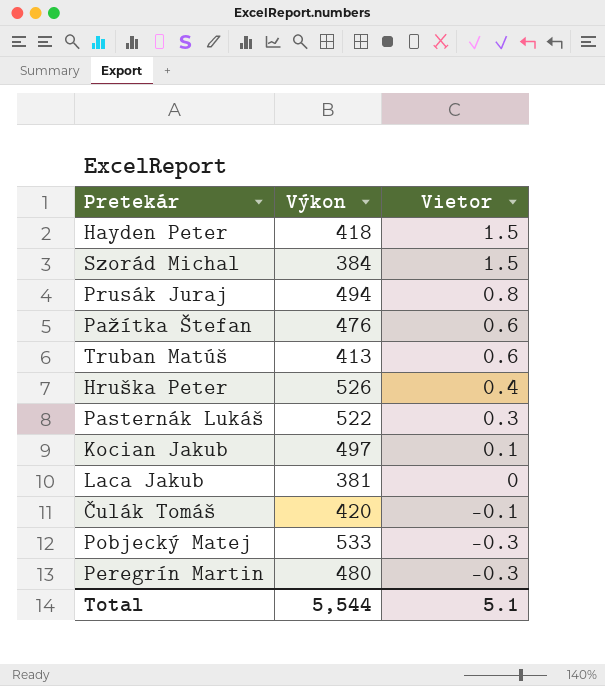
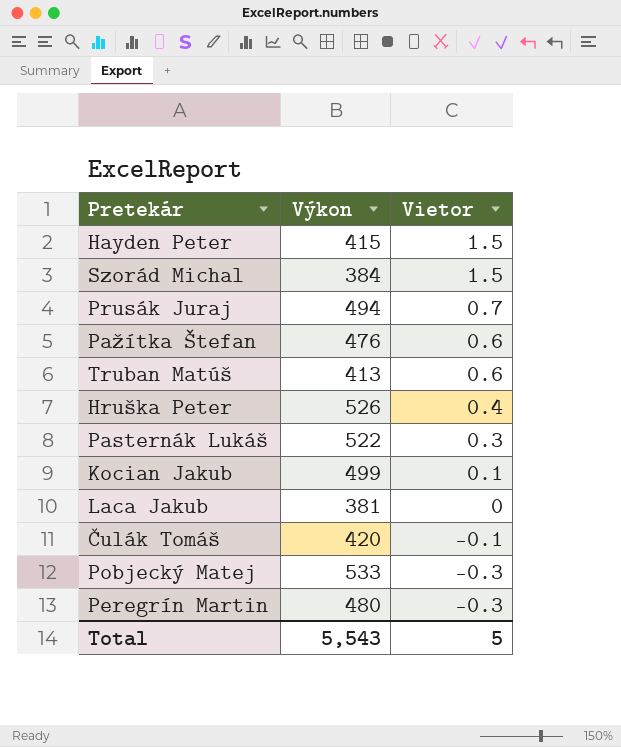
Hayden Peter | Výkon: 418 -> 415
Prusák Juraj | Vietor: 0.8 -> 0.7
Kocian Jakub | Výkon: 497 -> 499
Total | Výkon: 5,544 -> 5,543
Total | Vietor: 5.1 -> 5

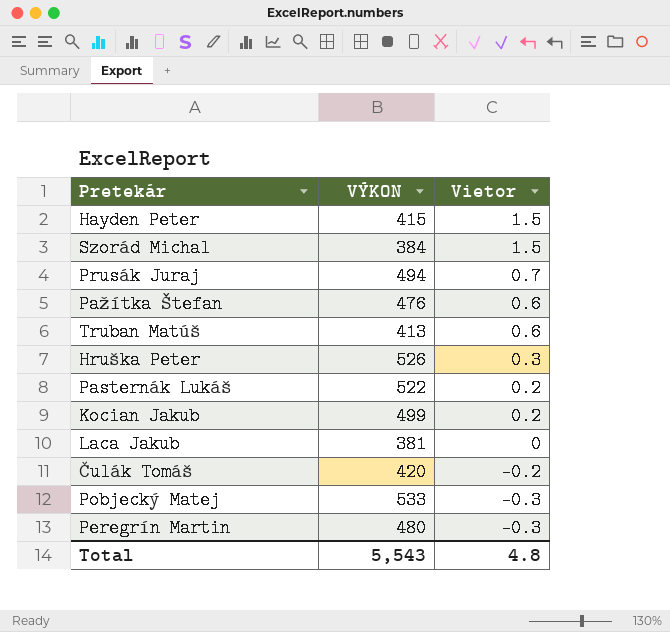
column name: Výkon -> VÝKON
Hruška Peter | Vietor: 0.4 -> 0.3
Pasternák Lukáš | Vietor: 0.3 -> 0.2
Kocian Jakub | Vietor: 0.1 -> 0.2
Čulák Tomáš | Vietor: -0.1 -> -0.2
Total | Vietor: 5 -> 4.8

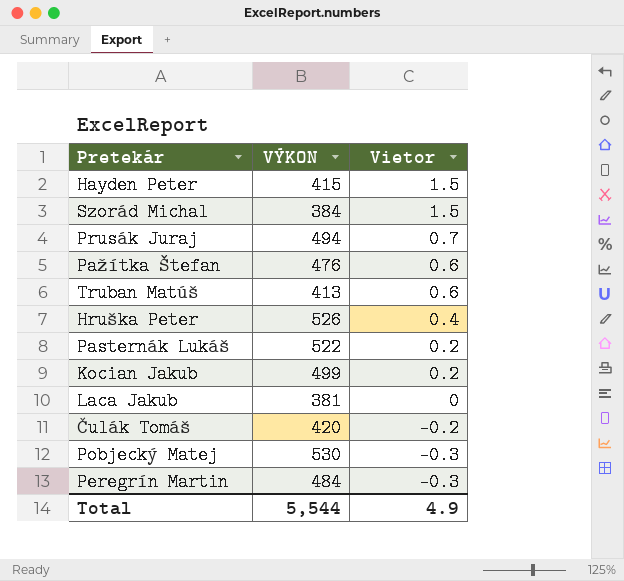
Hruška Peter | Vietor: 0.3 -> 0.4
Pobjecký Matej | VÝKON: 533 -> 530
Peregrín Martin | VÝKON: 480 -> 484
Total | VÝKON: 5,543 -> 5,544
Total | Vietor: 4.8 -> 4.9

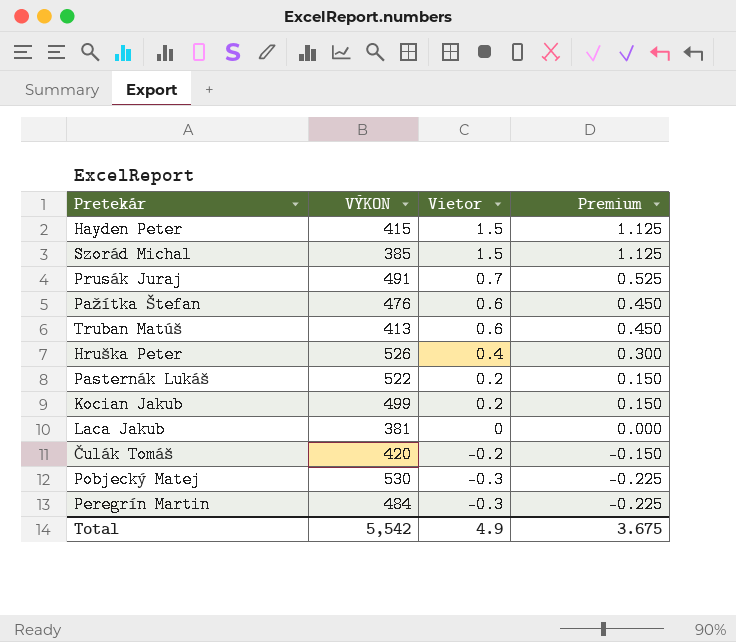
column Premium | formula: none -> [Vietor] * 0.75
Szorád Michal | VÝKON: 384 -> 385
Prusák Juraj | VÝKON: 494 -> 491
Total | VÝKON: 5,544 -> 5,542

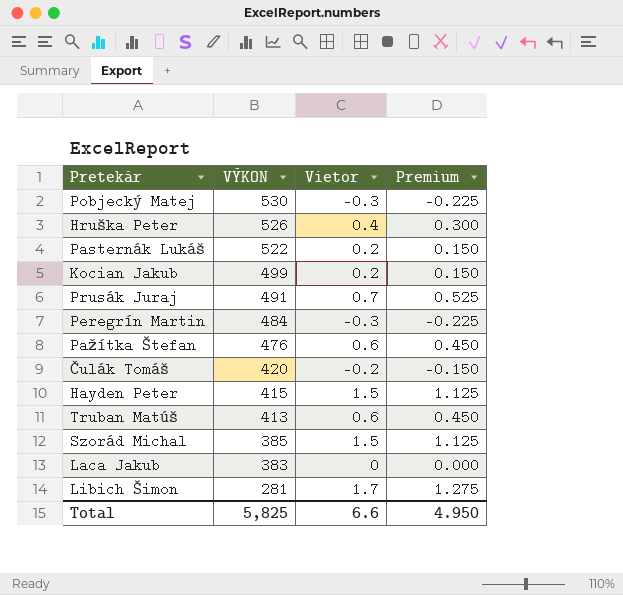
row order: Vietor descending -> VÝKON descending
Laca Jakub | VÝKON: 381 -> 383
row Libich Šimon: none -> 281 | 1.7 | 1.275
Total | VÝKON: 5,542 -> 5,825
Total | Vietor: 4.9 -> 6.6
Total | Premium: 3.675 -> 4.950

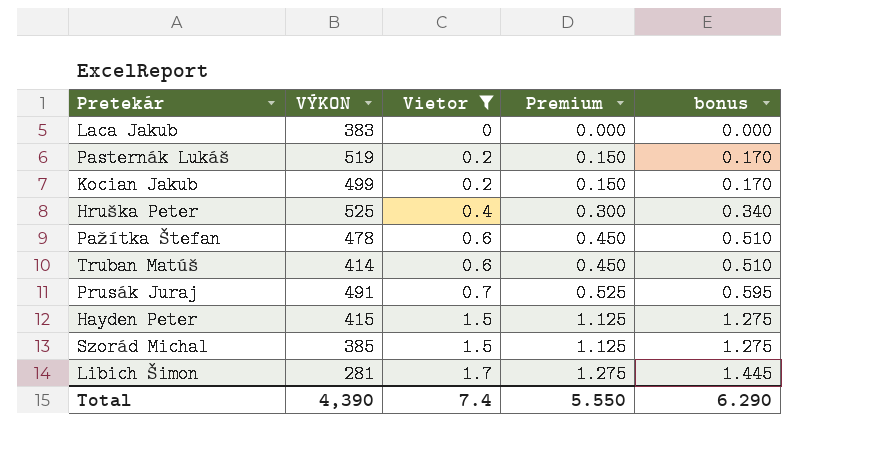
filter: none -> Vietor >= 0
row order: VÝKON descending -> Vietor ascending
column bonus | formula: none -> [Vietor] * 0.85
Pasternák Lukáš | VÝKON: 522 -> 519
Hruška Peter | VÝKON: 526 -> 525
Pažítka Štefan | VÝKON: 476 -> 478
Truban Matúš | VÝKON: 413 -> 414
Total | VÝKON: 5,825 -> 4,390
Total | Vietor: 6.6 -> 7.4
Total | Premium: 4.950 -> 5.550

